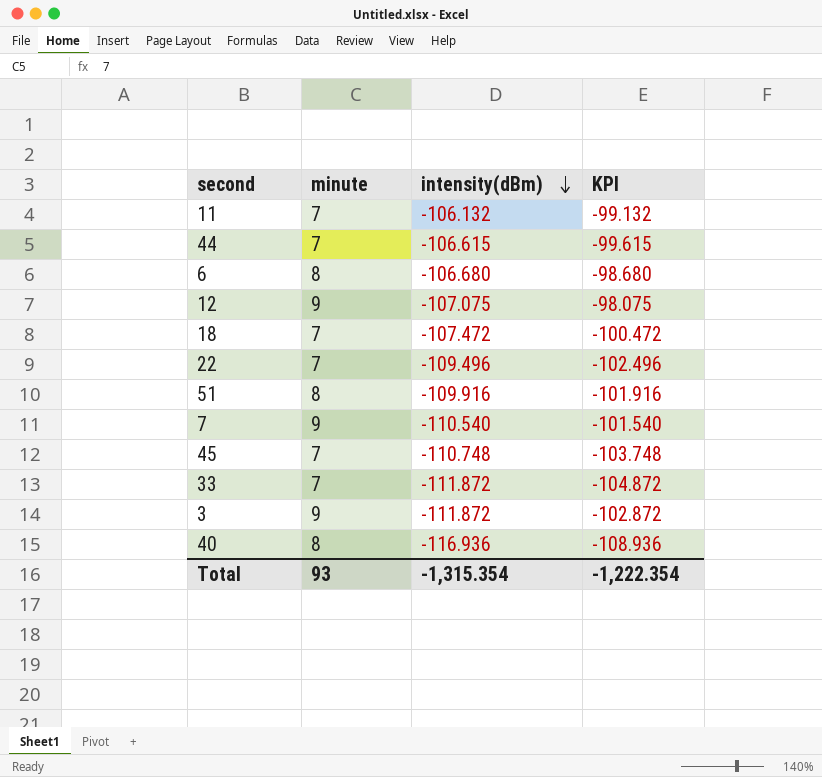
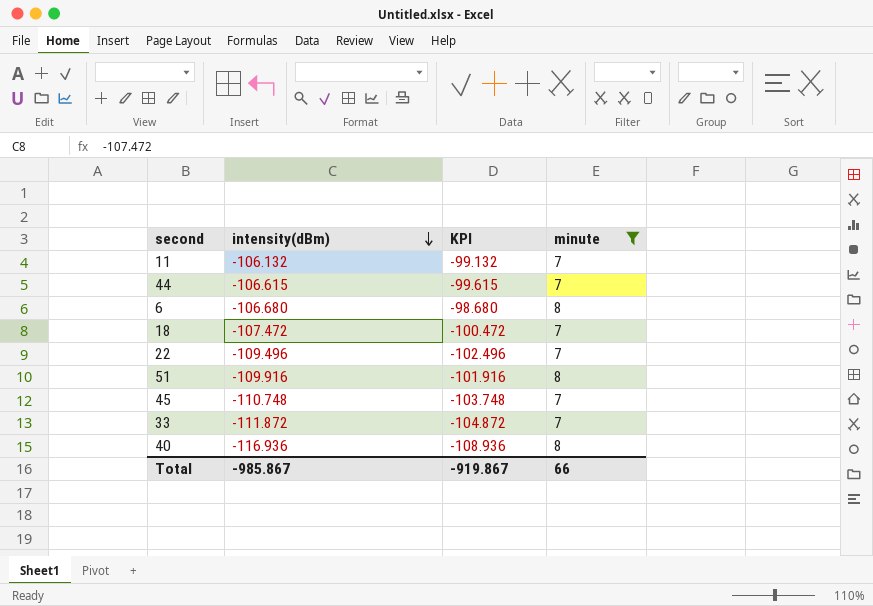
filter: none -> minute != 9
column minute | position: 2 -> 4
Total | intensity(dBm): -1,315.354 -> -985.867
Total | KPI: -1,222.354 -> -919.867
Total | minute: 93 -> 66

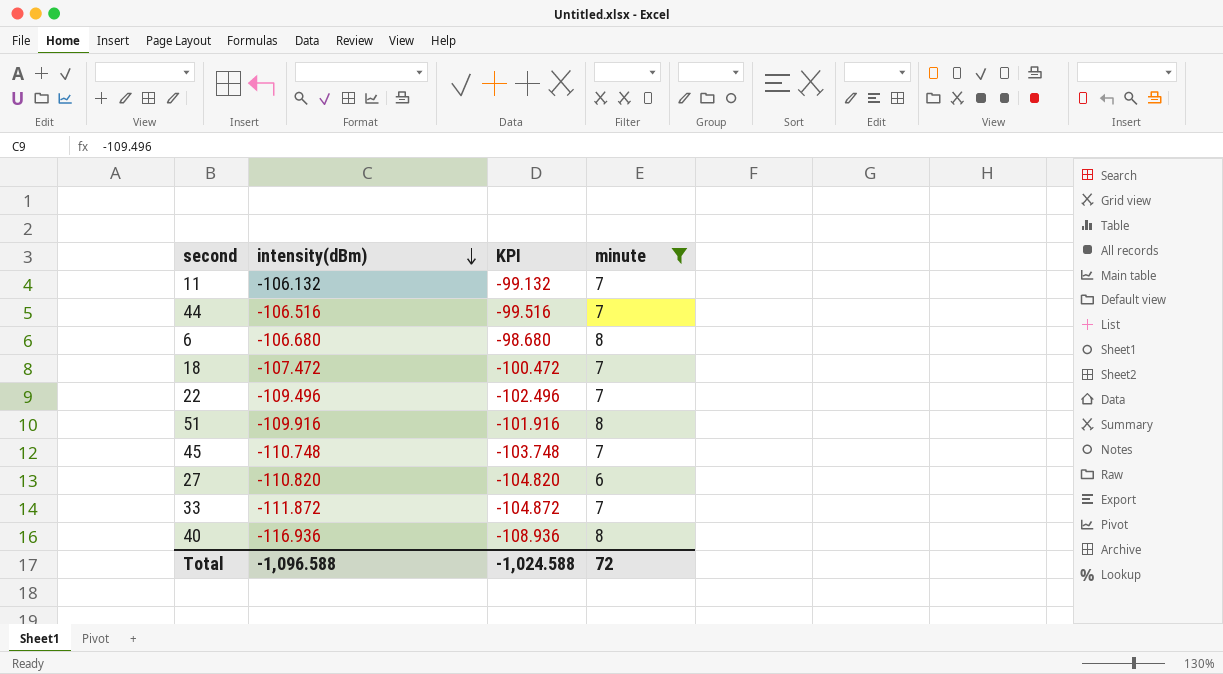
44 | intensity(dBm): -106.615 -> -106.516
44 | KPI: -99.615 -> -99.516
row 27: none -> -110.820 | -104.820 | 6
Total | intensity(dBm): -985.867 -> -1,096.588
Total | KPI: -919.867 -> -1,024.588
Total | minute: 66 -> 72

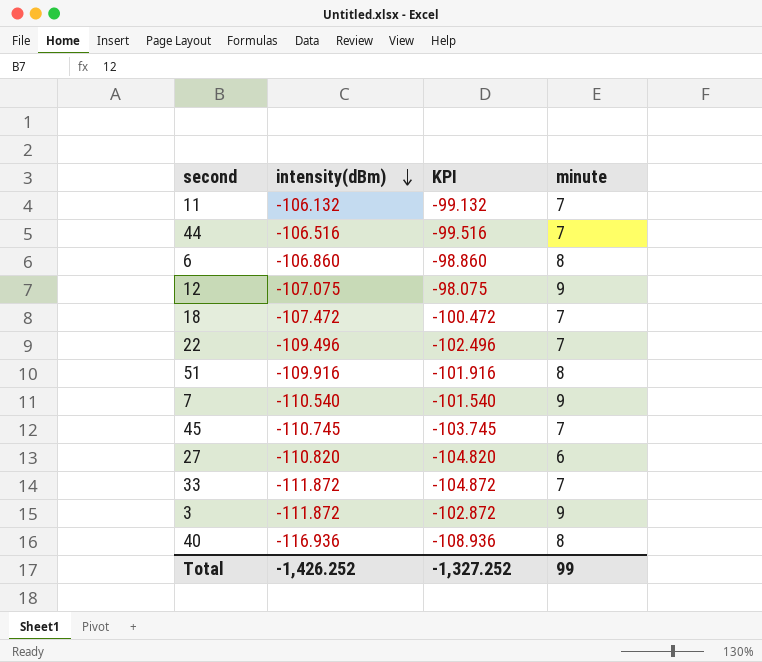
filter: minute != 9 -> none
6 | intensity(dBm): -106.680 -> -106.860
6 | KPI: -98.680 -> -98.860
45 | intensity(dBm): -110.748 -> -110.745
45 | KPI: -103.748 -> -103.745
Total | intensity(dBm): -1,096.588 -> -1,426.252
Total | KPI: -1,024.588 -> -1,327.252
Total | minute: 72 -> 99

